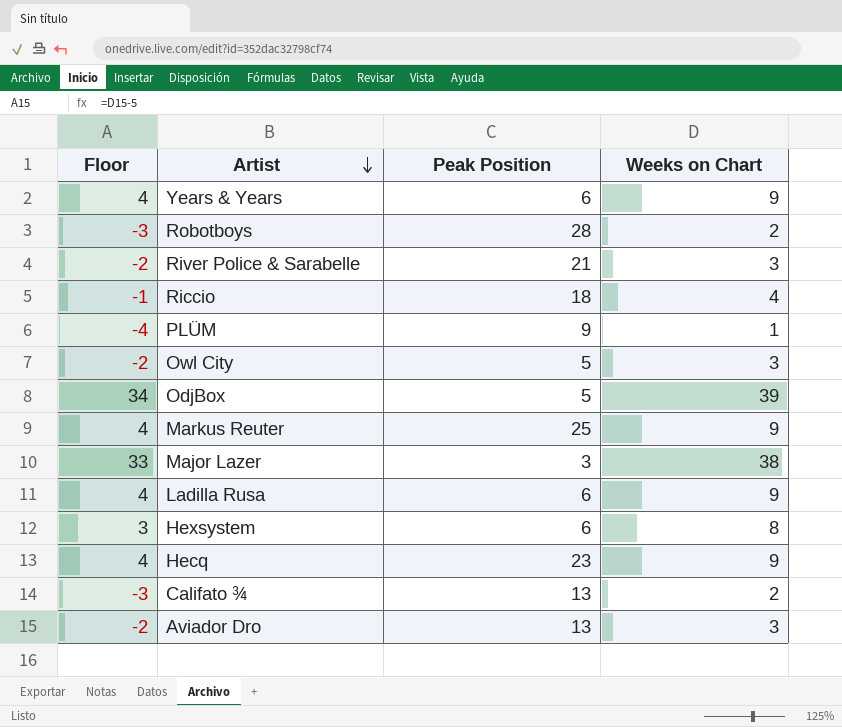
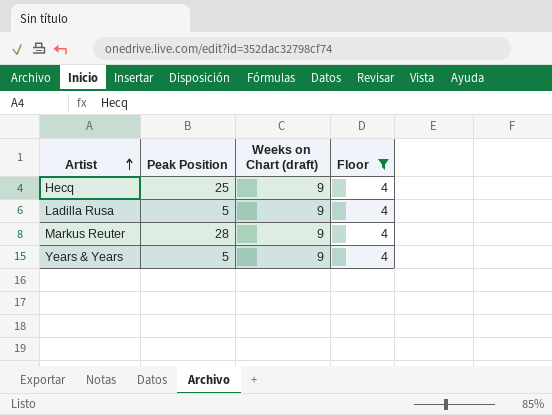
filter: none -> Floor = 4
row order: Artist descending -> Artist ascending
column name: Weeks on Chart -> Weeks on Chart (draft)
column Floor | position: 1 -> 4
Hecq | Peak Position: 23 -> 25
Ladilla Rusa | Peak Position: 6 -> 5
Markus Reuter | Peak Position: 25 -> 28
Years & Years | Peak Position: 6 -> 5

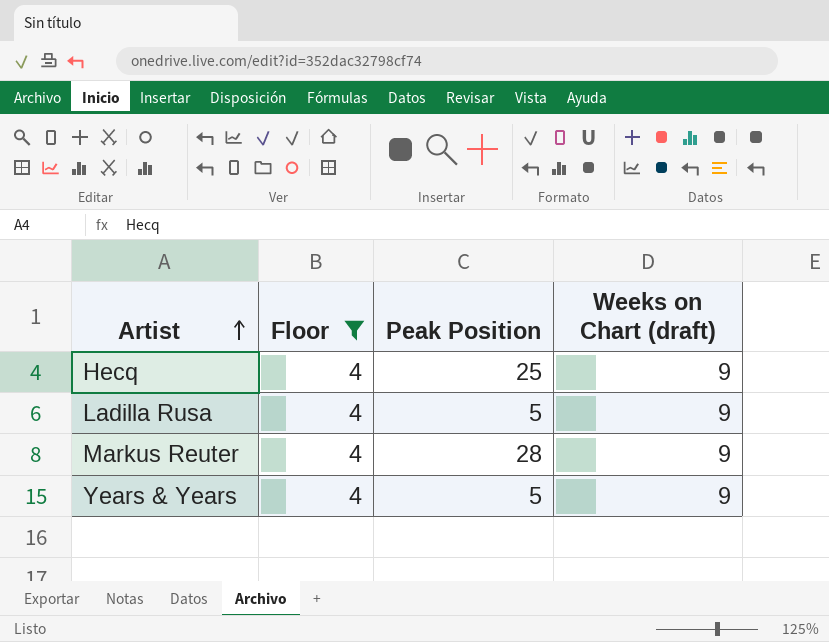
column Floor | position: 4 -> 2

